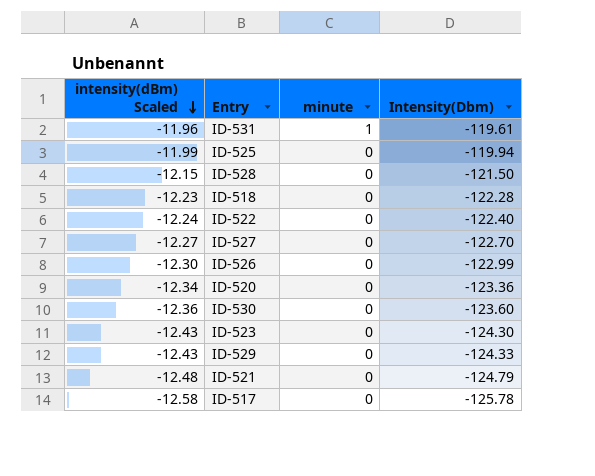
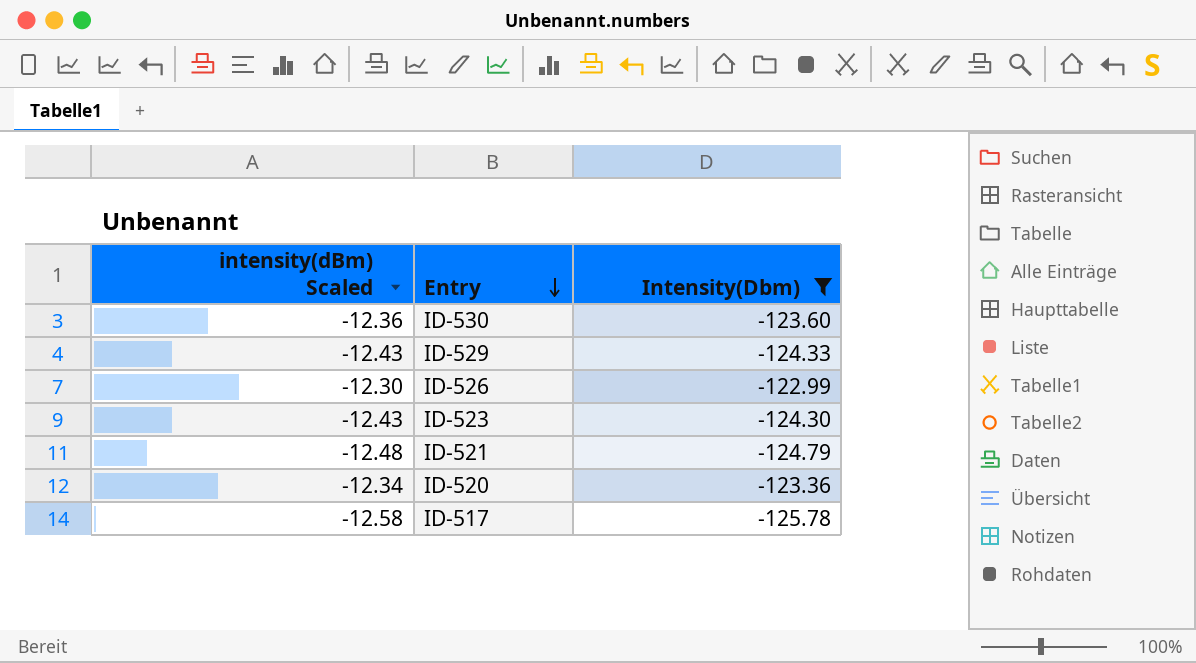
filter: none -> Intensity(Dbm) <= -122.99
row order: intensity(dBm) Scaled descending -> Entry descending
column minute | position: 3 -> none

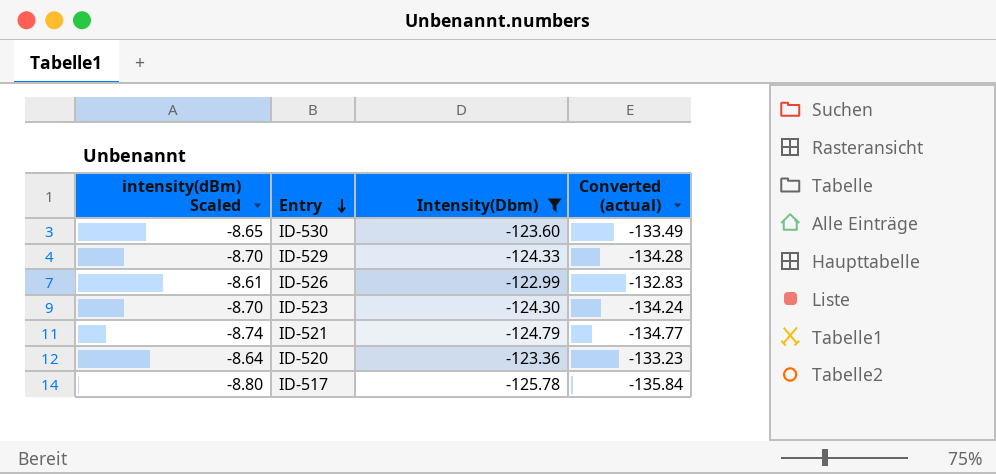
column intensity(dBm) Scaled | formula: [Intensity(Dbm)] * 0.1 -> [Intensity(Dbm)] * 0.07
column Converted (actual) | formula: none -> [Intensity(Dbm)] * 1.08

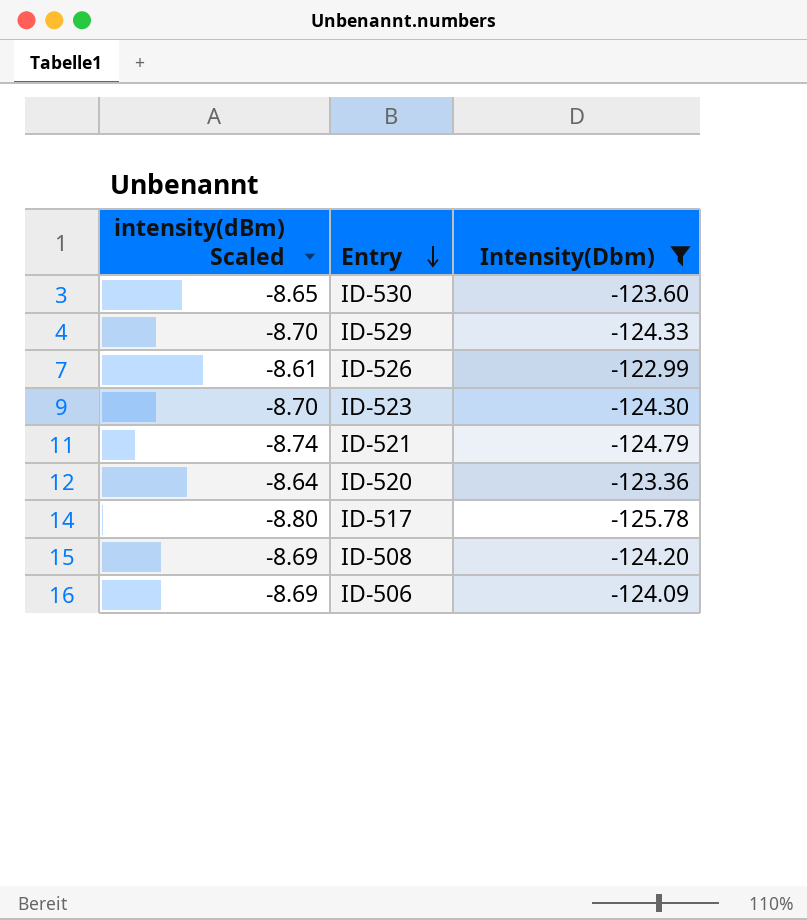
column Converted (actual) | formula: [Intensity(Dbm)] * 1.08 -> none
row ID-508: none -> -8.69 | -124.20
row ID-506: none -> -8.69 | -124.09

